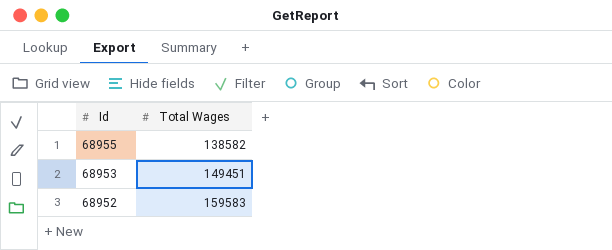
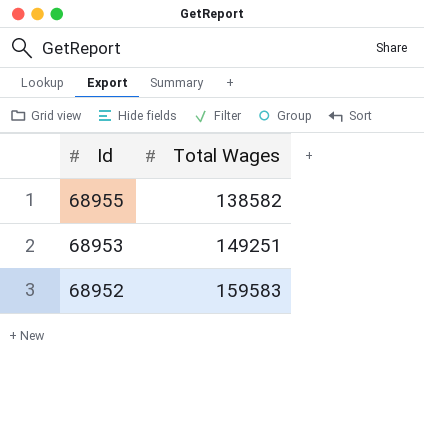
68953 | Total Wages: 149451 -> 149251

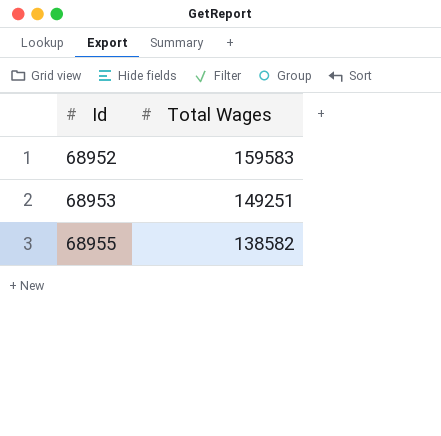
row order: Id descending -> Id ascending

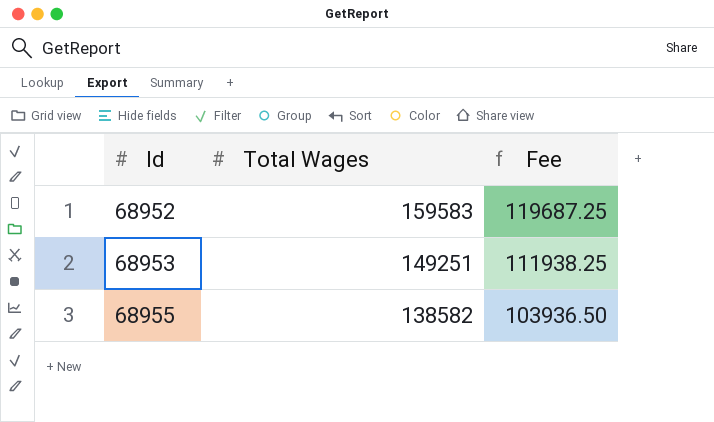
column Fee | formula: none -> [Total Wages] * 0.75

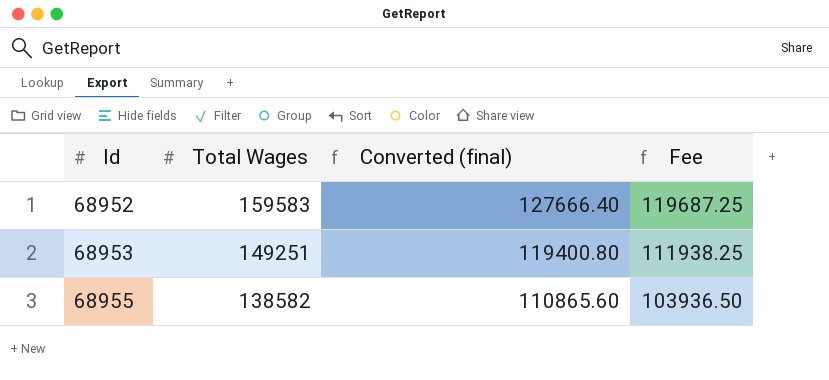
column Converted (final) | formula: none -> [Total Wages] * 0.8

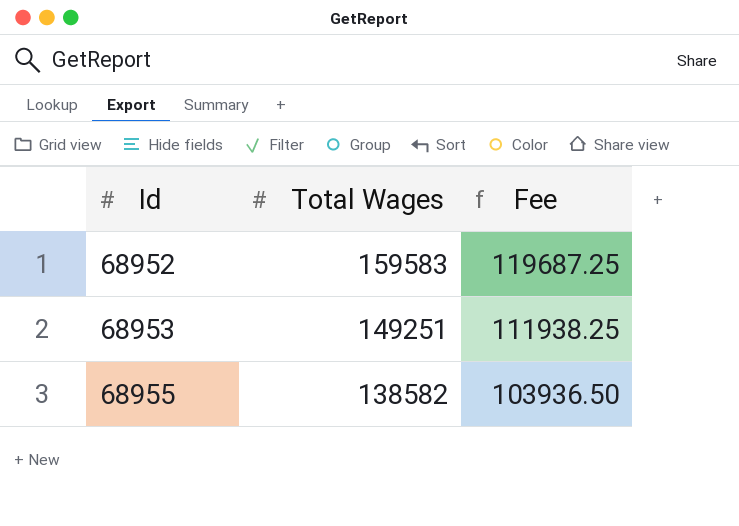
column Converted (final) | formula: [Total Wages] * 0.8 -> none

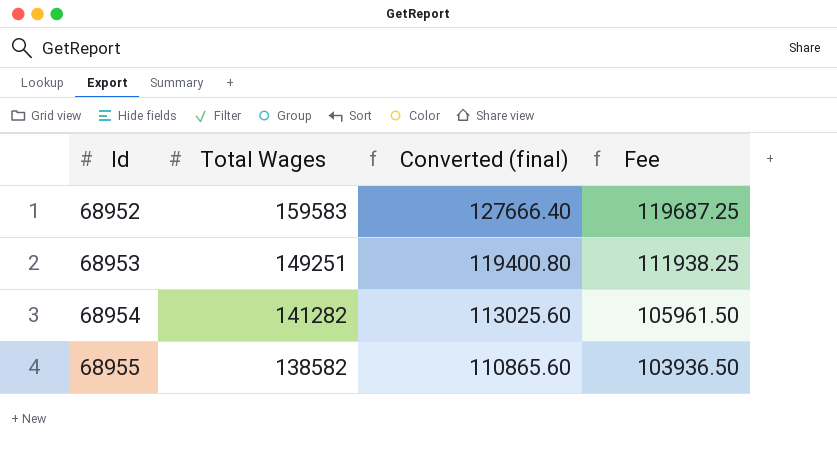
column Converted (final) | formula: none -> [Total Wages] * 0.8
row 68954: none -> 141282 | 113025.60 | 105961.50

